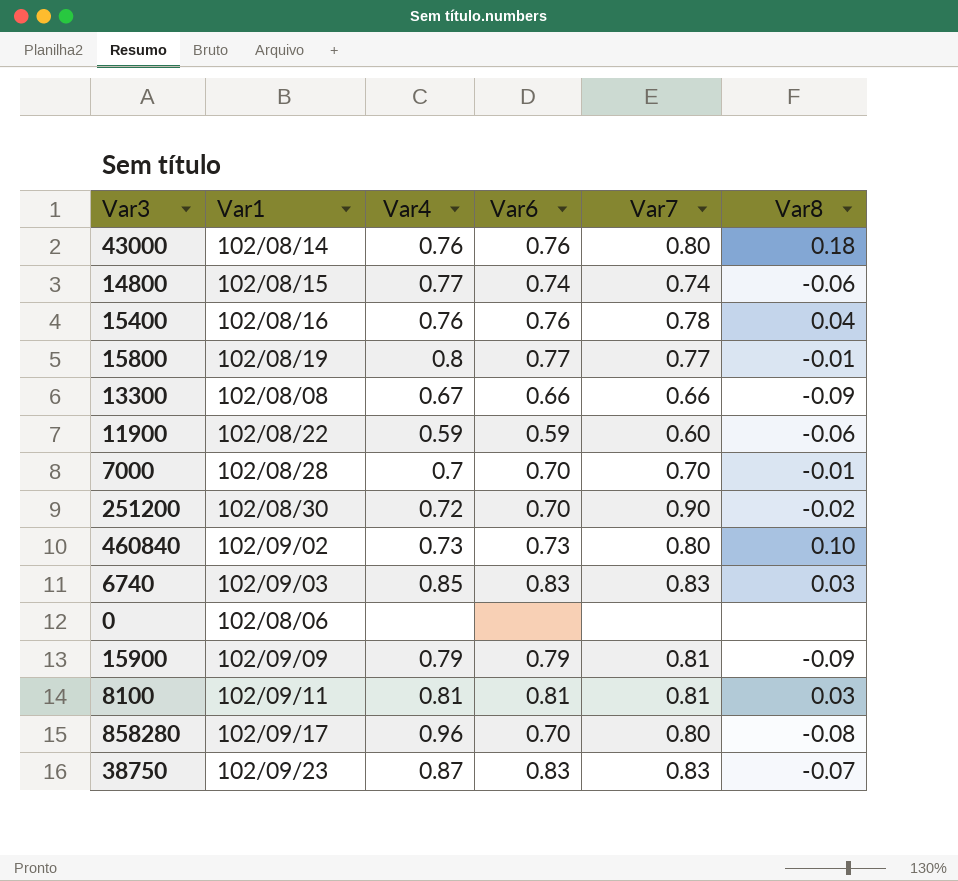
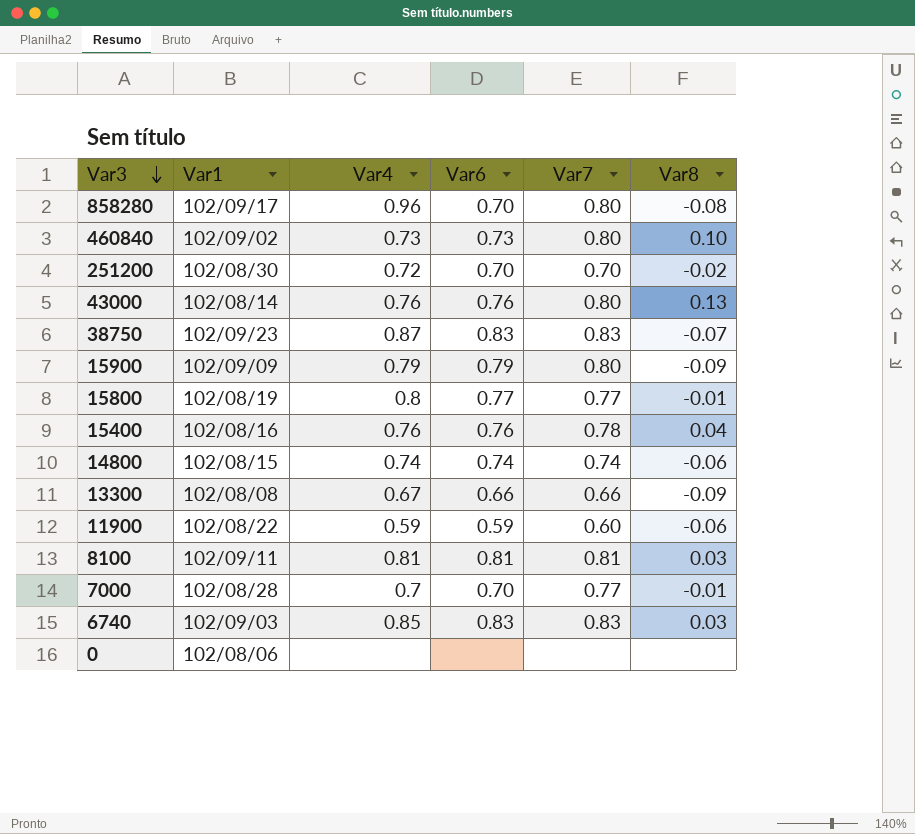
row order: none -> Var3 descending
251200 | Var7: 0.90 -> 0.70
43000 | Var8: 0.18 -> 0.13
15900 | Var7: 0.81 -> 0.80
14800 | Var4: 0.77 -> 0.74
7000 | Var7: 0.70 -> 0.77

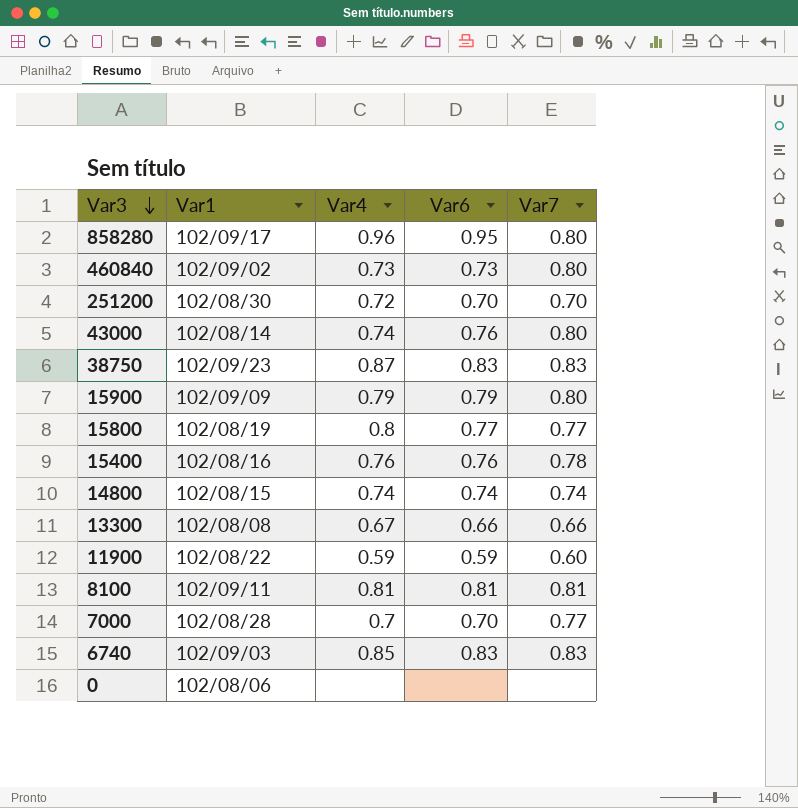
column Var8 | position: 6 -> none
858280 | Var6: 0.70 -> 0.95
43000 | Var4: 0.76 -> 0.74

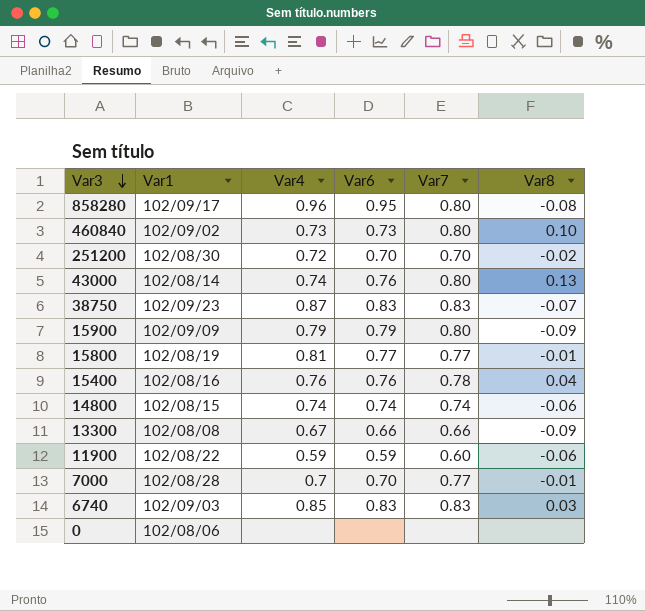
column Var8 | position: none -> 6
row 8100: 102/09/11 | 0.81 | 0.81 | 0.81 -> none
15800 | Var4: 0.8 -> 0.81

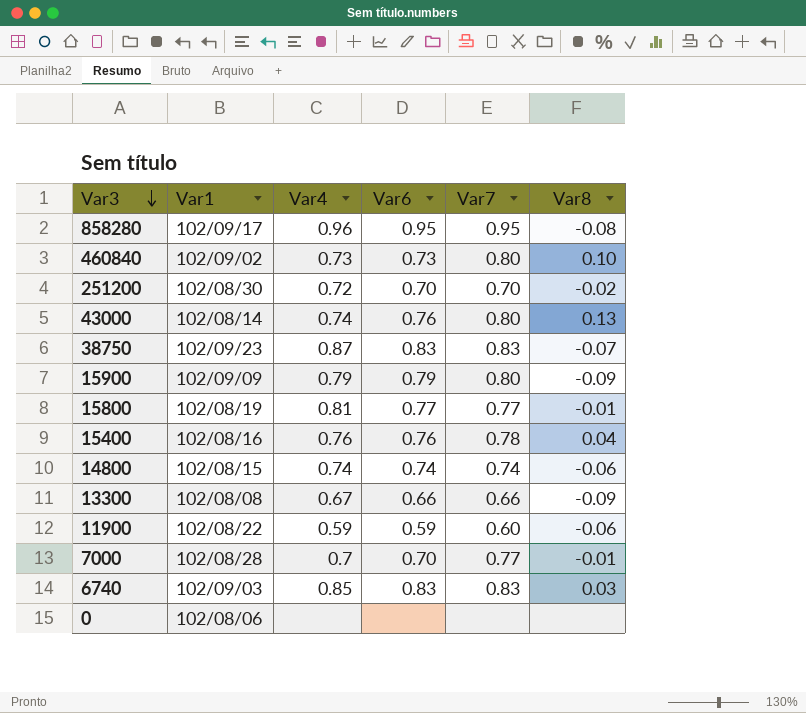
858280 | Var7: 0.80 -> 0.95

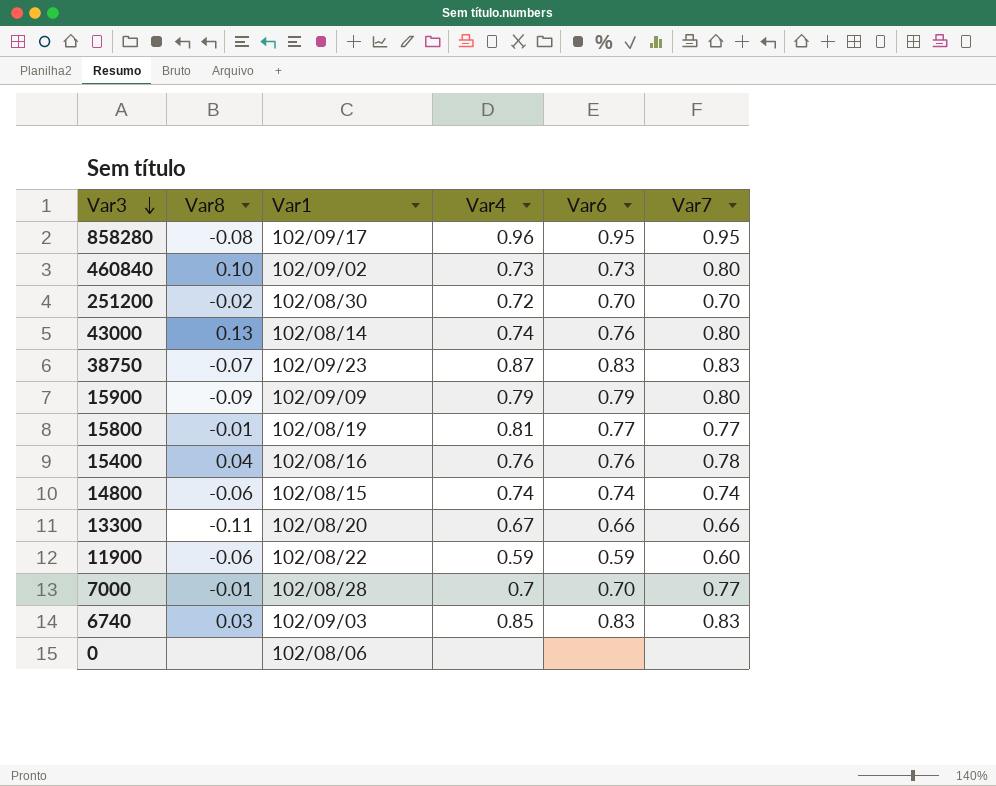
column Var8 | position: 6 -> 2
13300 | Var8: -0.09 -> -0.11
13300 | Var1: 102/08/08 -> 102/08/20

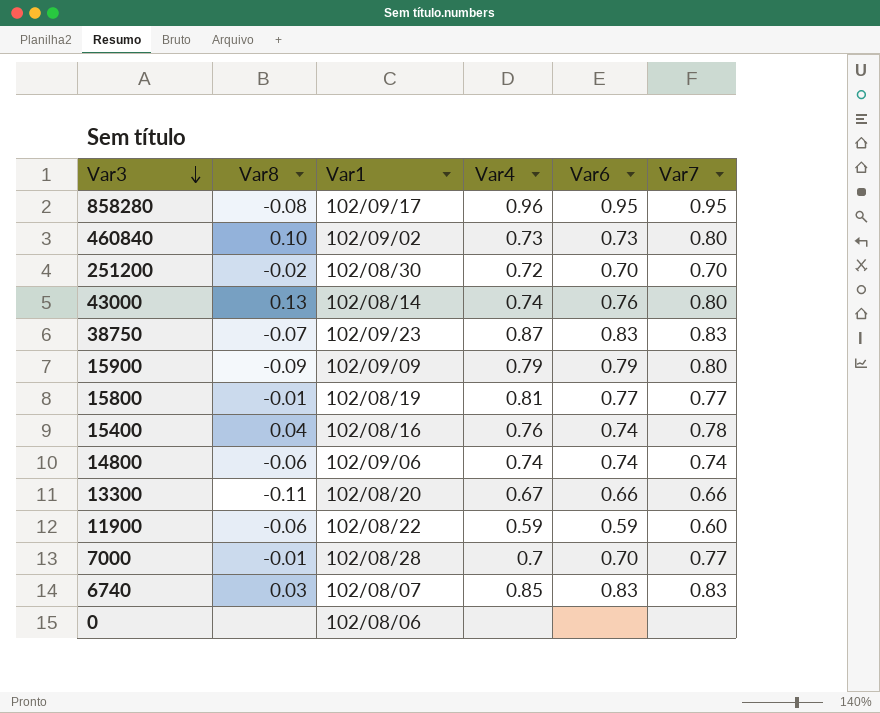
15400 | Var6: 0.76 -> 0.74
14800 | Var1: 102/08/15 -> 102/09/06
6740 | Var1: 102/09/03 -> 102/08/07

